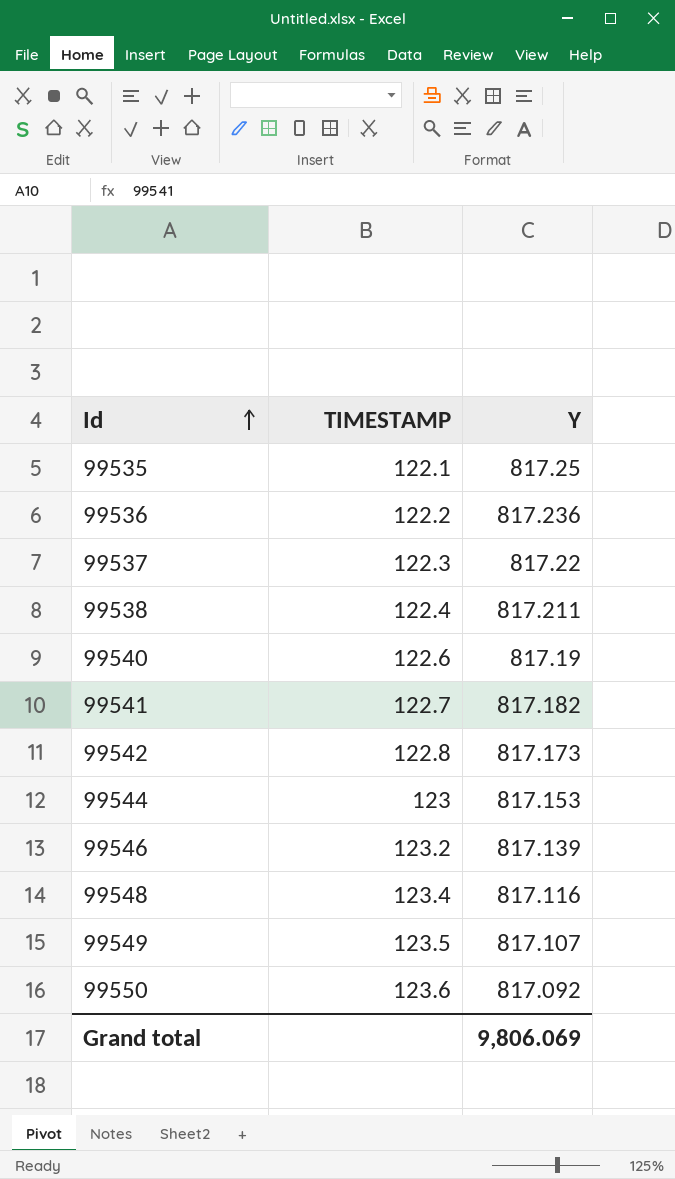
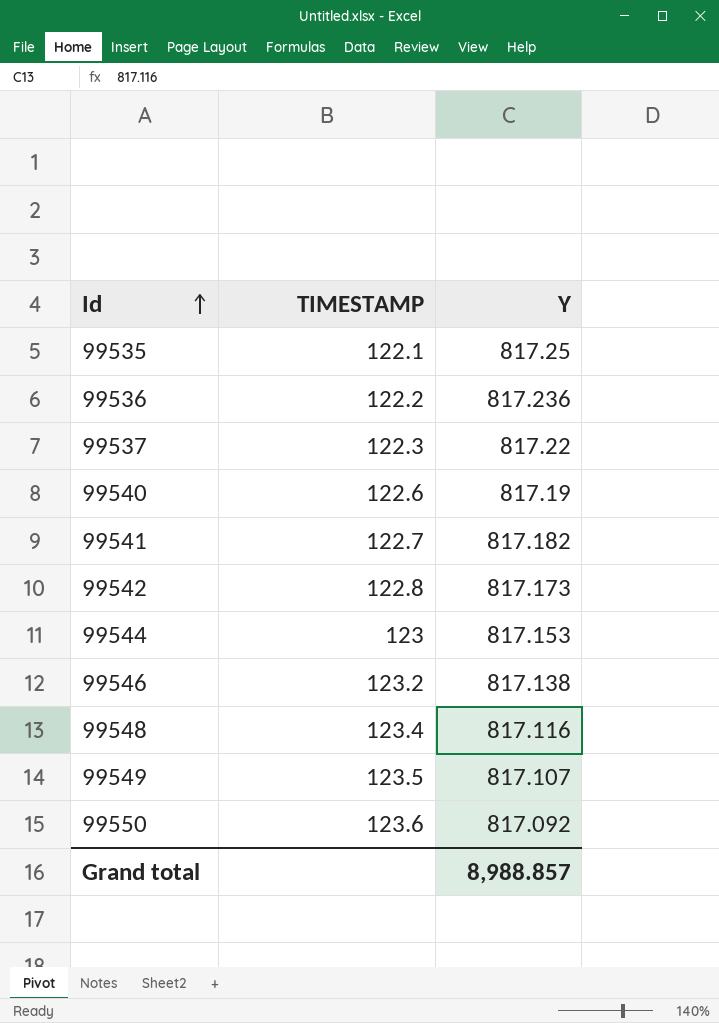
row 99538: 122.4 | 817.211 -> none
99546 | Y: 817.139 -> 817.138
Grand total | Y: 9,806.069 -> 8,988.857

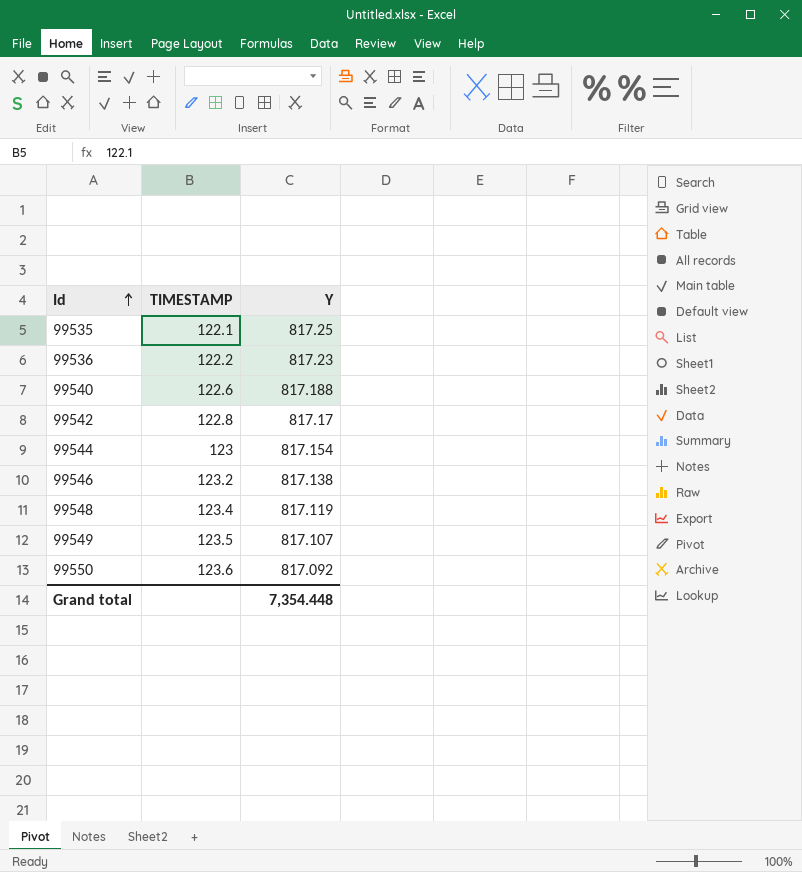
row 99537: 122.3 | 817.22 -> none
row 99541: 122.7 | 817.182 -> none
99536 | Y: 817.236 -> 817.23
99540 | Y: 817.19 -> 817.188
99542 | Y: 817.173 -> 817.17
99544 | Y: 817.153 -> 817.154
99548 | Y: 817.116 -> 817.119
Grand total | Y: 8,988.857 -> 7,354.448

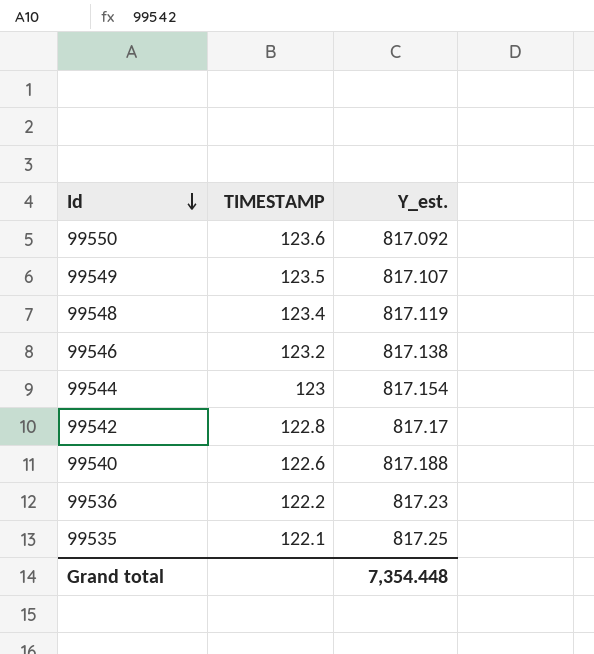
row order: Id ascending -> Id descending
column name: Y -> Y_est.

